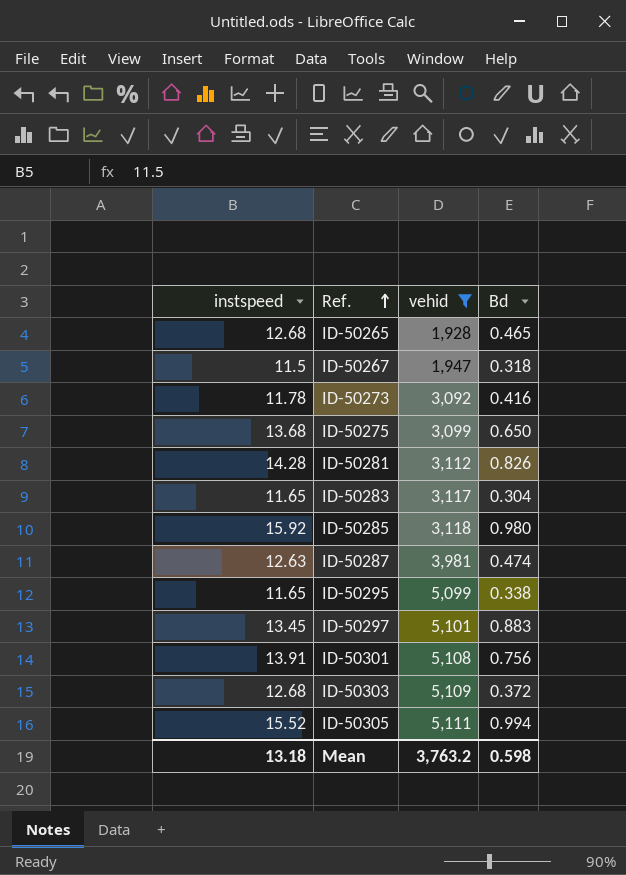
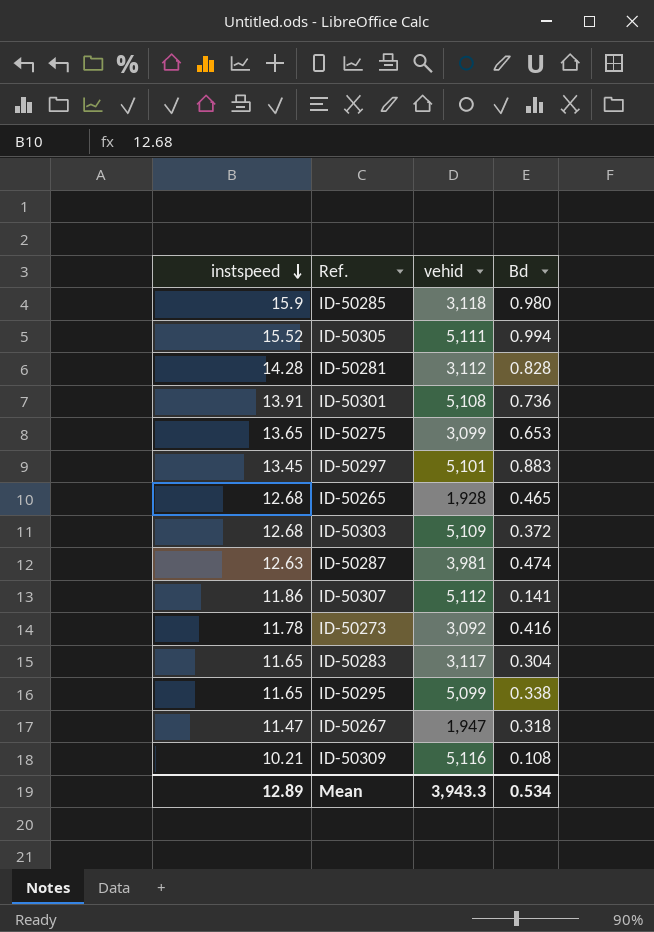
filter: vehid <= 5,111 -> none
row order: Ref. ascending -> instspeed descending
ID-50285 | instspeed: 15.92 -> 15.9
ID-50281 | Bd: 0.826 -> 0.828
ID-50301 | Bd: 0.756 -> 0.736
ID-50275 | instspeed: 13.68 -> 13.65
ID-50275 | Bd: 0.650 -> 0.653
ID-50267 | instspeed: 11.5 -> 11.47
Mean | instspeed: 13.18 -> 12.89
Mean | vehid: 3,763.2 -> 3,943.3
Mean | Bd: 0.598 -> 0.534

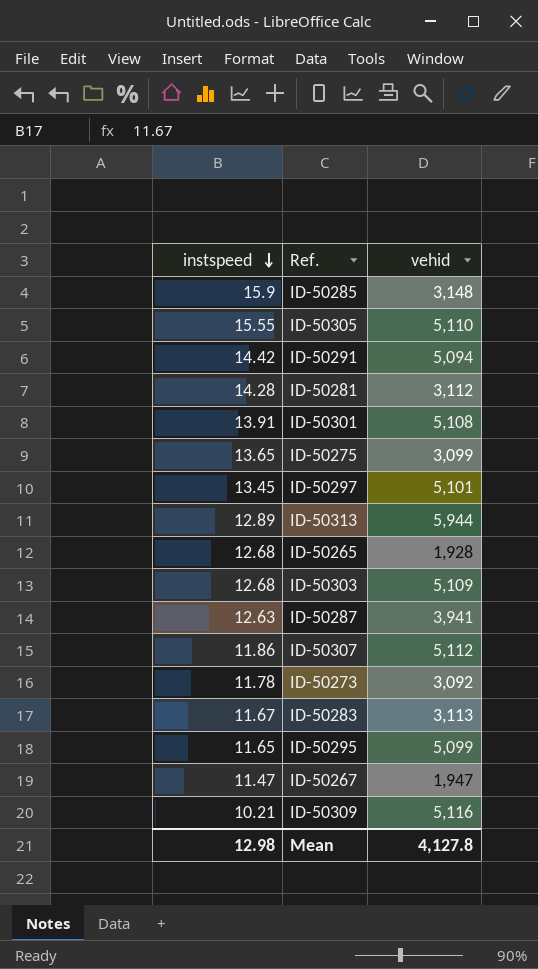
column Bd | position: 4 -> none
ID-50285 | vehid: 3,118 -> 3,148
ID-50305 | instspeed: 15.52 -> 15.55
ID-50305 | vehid: 5,111 -> 5,110
row ID-50291: none -> 14.42 | 5,094
row ID-50313: none -> 12.89 | 5,944
ID-50287 | vehid: 3,981 -> 3,941
ID-50283 | instspeed: 11.65 -> 11.67
ID-50283 | vehid: 3,117 -> 3,113
Mean | instspeed: 12.89 -> 12.98
Mean | vehid: 3,943.3 -> 4,127.8

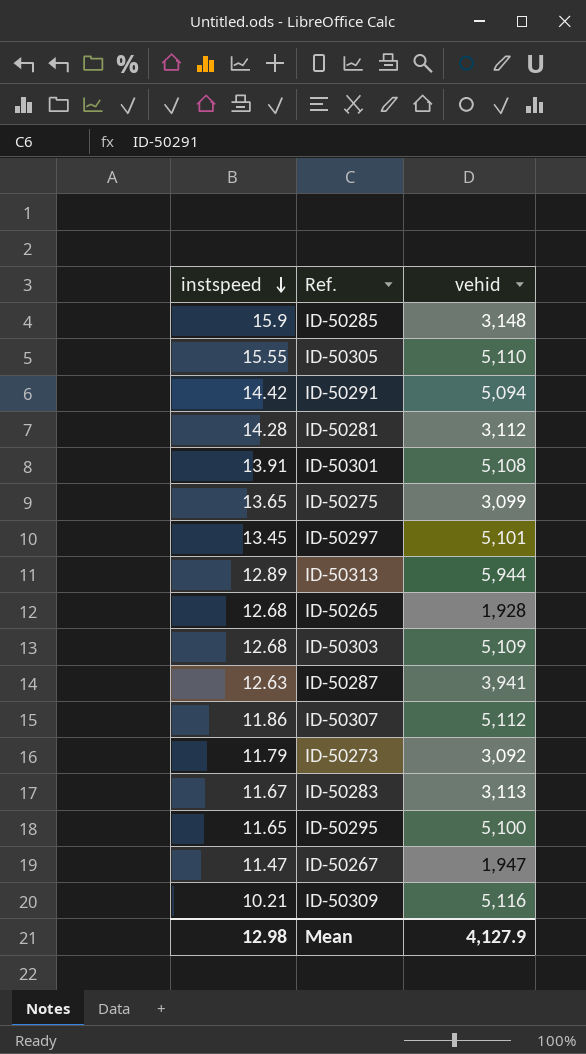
ID-50273 | instspeed: 11.78 -> 11.79
ID-50295 | vehid: 5,099 -> 5,100
Mean | vehid: 4,127.8 -> 4,127.9

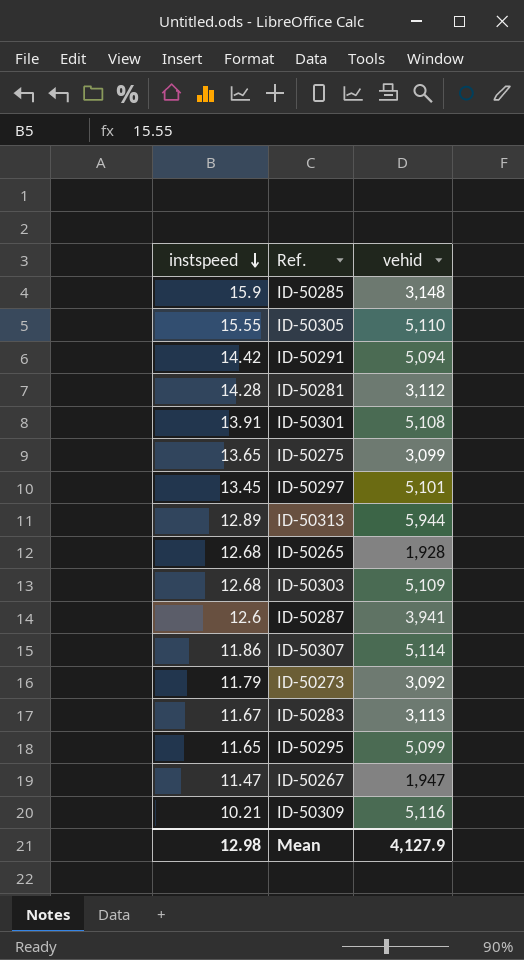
ID-50287 | instspeed: 12.63 -> 12.6
ID-50307 | vehid: 5,112 -> 5,114
ID-50295 | vehid: 5,100 -> 5,099

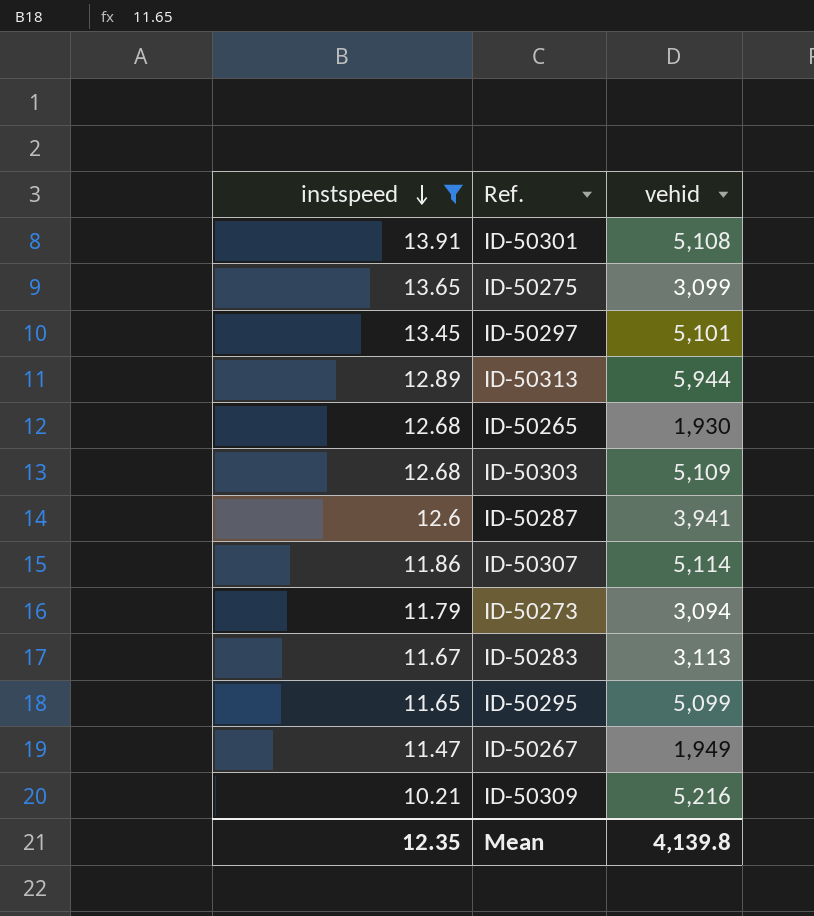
filter: none -> instspeed <= 13.91
ID-50265 | vehid: 1,928 -> 1,930
ID-50273 | vehid: 3,092 -> 3,094
ID-50267 | vehid: 1,947 -> 1,949
ID-50309 | vehid: 5,116 -> 5,216
Mean | instspeed: 12.98 -> 12.35
Mean | vehid: 4,127.9 -> 4,139.8

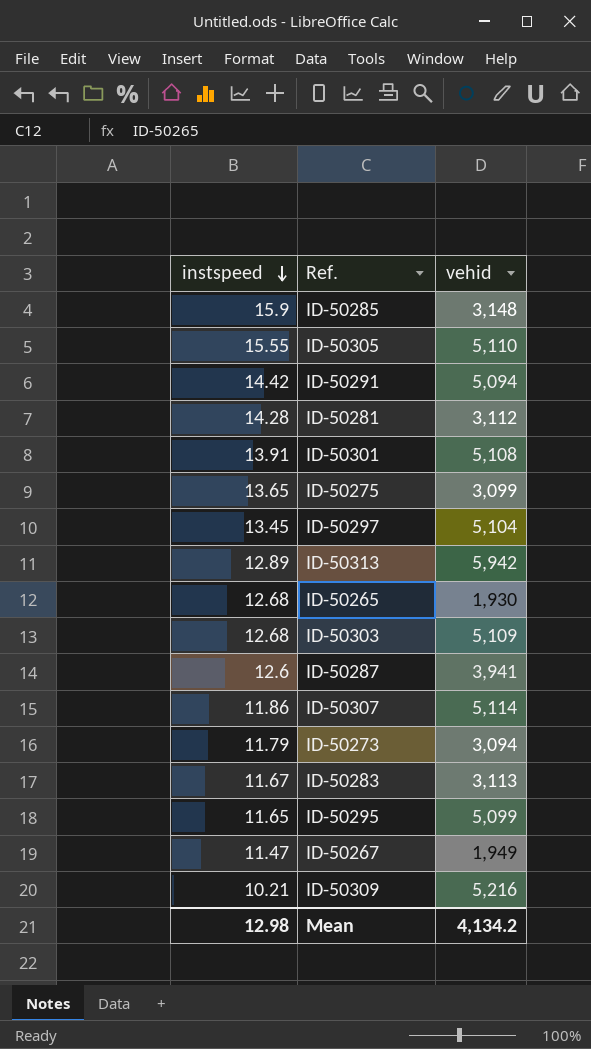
filter: instspeed <= 13.91 -> none
ID-50297 | vehid: 5,101 -> 5,104
ID-50313 | vehid: 5,944 -> 5,942
Mean | instspeed: 12.35 -> 12.98
Mean | vehid: 4,139.8 -> 4,134.2

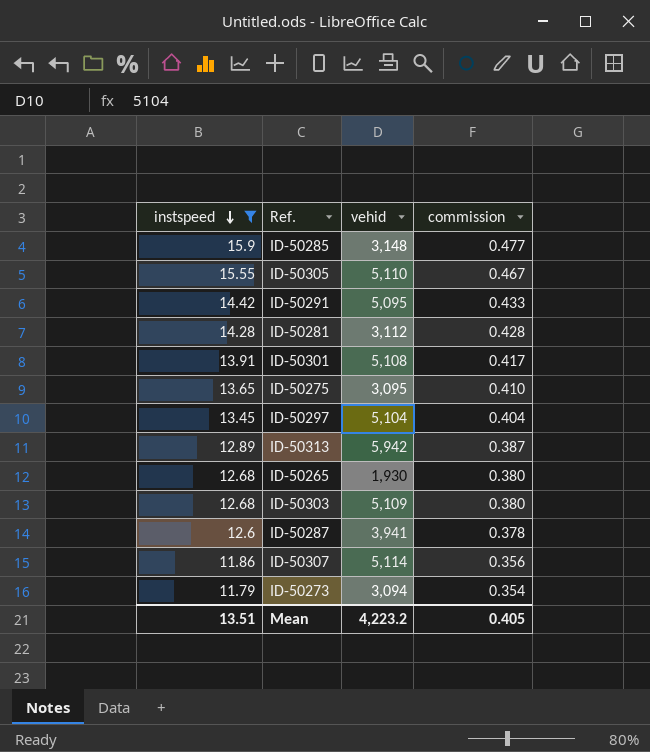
filter: none -> instspeed >= 11.79
column commission | formula: none -> [instspeed] * 0.03
ID-50291 | vehid: 5,094 -> 5,095
ID-50275 | vehid: 3,099 -> 3,095
Mean | instspeed: 12.98 -> 13.51
Mean | vehid: 4,134.2 -> 4,223.2

